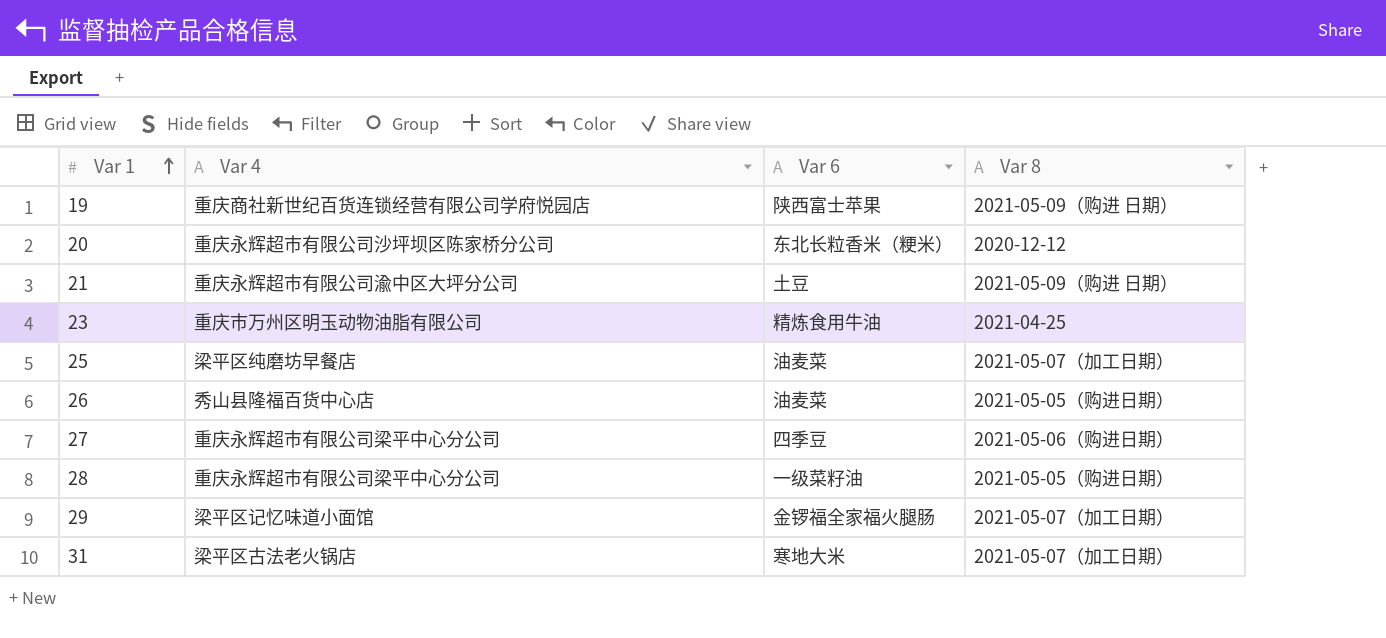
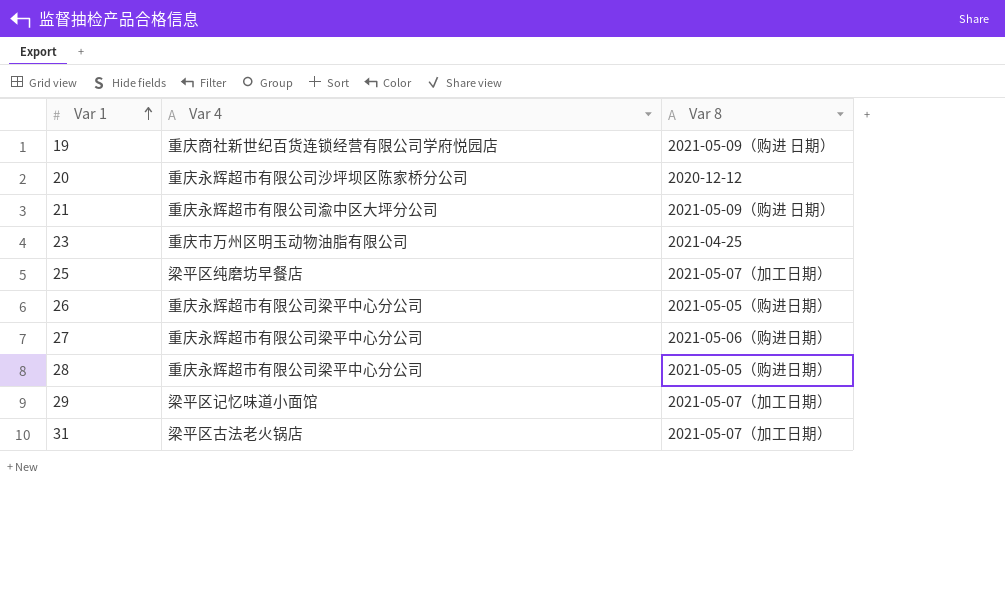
column Var 6 | position: 3 -> none
26 | Var 4: 秀山县隆福百货中心店 -> 重庆永辉超市有限公司梁平中心分公司

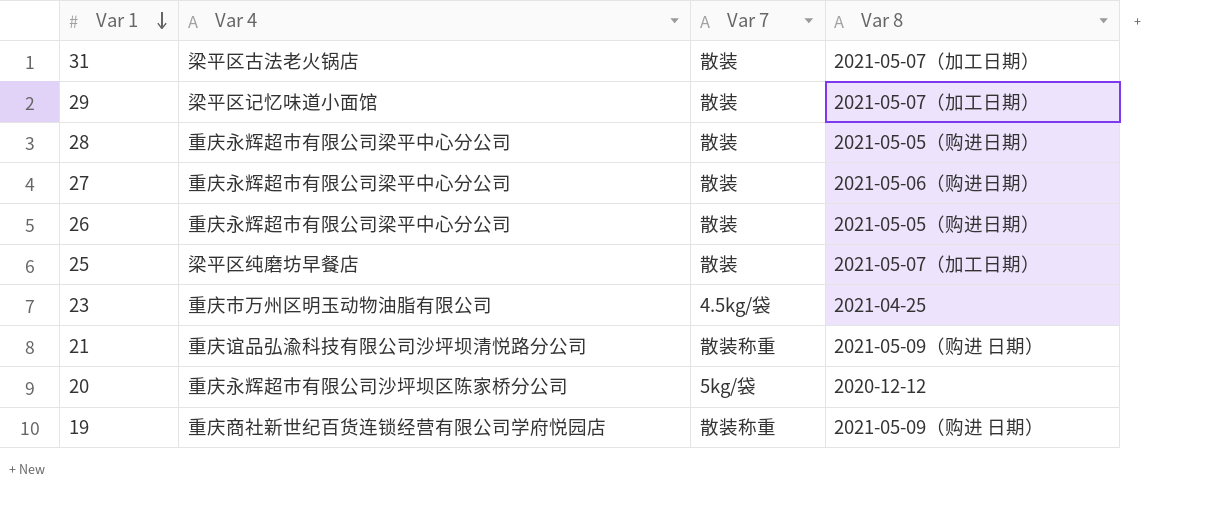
row order: Var 1 ascending -> Var 1 descending
column Var 7 | position: none -> 3
21 | Var 4: 重庆永辉超市有限公司渝中区大坪分公司 -> 重庆谊品弘渝科技有限公司沙坪坝清悦路分公司

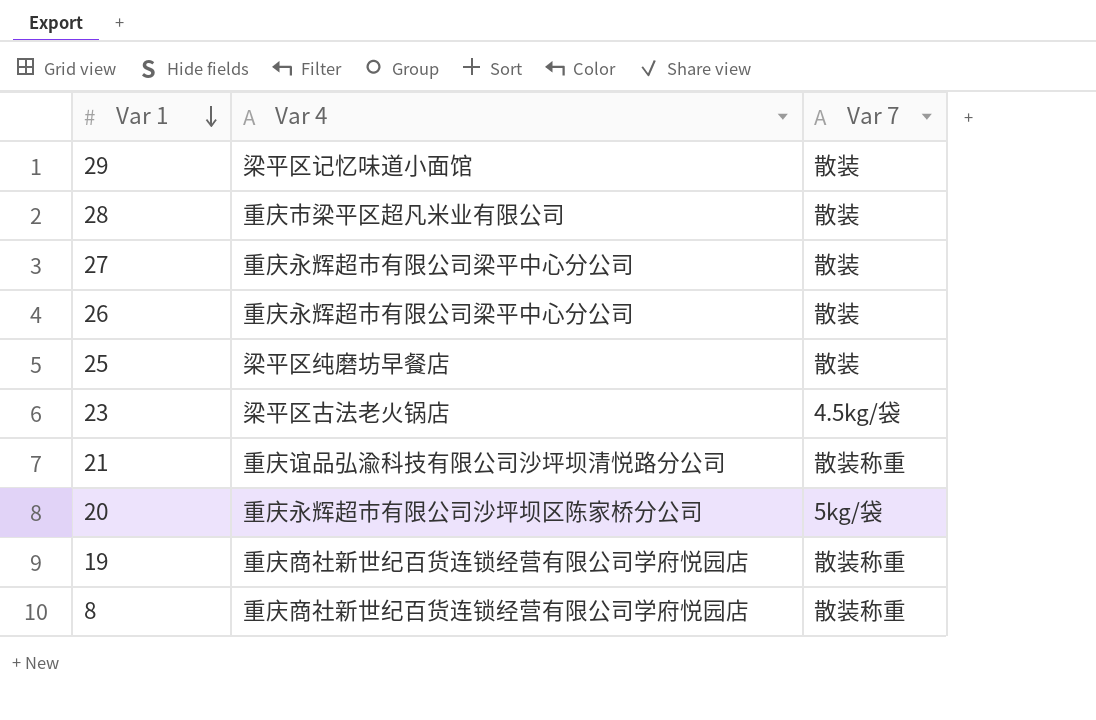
column Var 8 | position: 4 -> none
row 31: 梁平区古法老火锅店 | 散装 | 2021-05-07（加工日期） -> none
28 | Var 4: 重庆永辉超市有限公司梁平中心分公司 -> 重庆市梁平区超凡米业有限公司
23 | Var 4: 重庆市万州区明玉动物油脂有限公司 -> 梁平区古法老火锅店
row 8: none -> 重庆商社新世纪百货连锁经营有限公司学府悦园店 | 散装称重

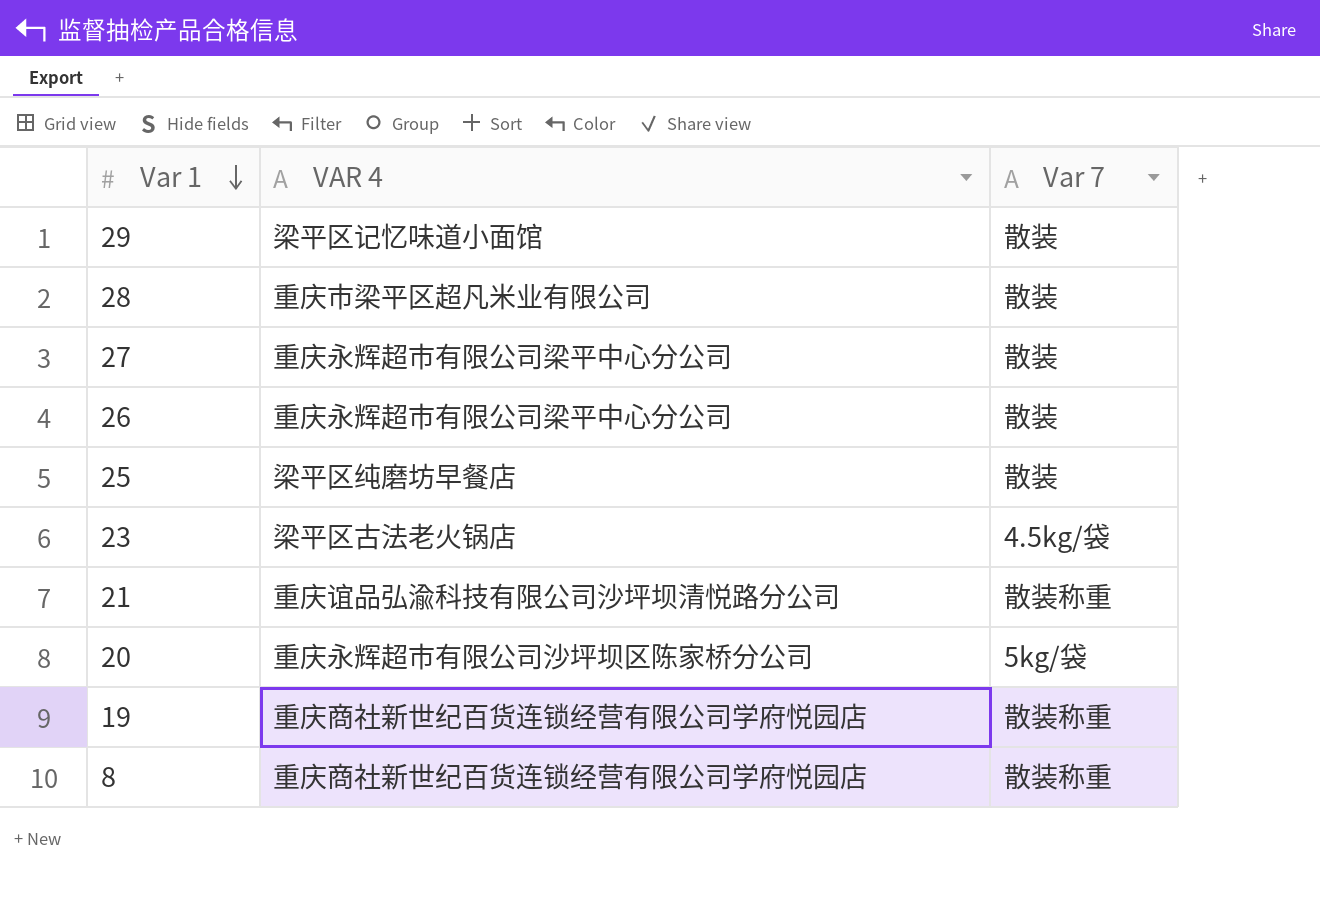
column name: Var 4 -> VAR 4

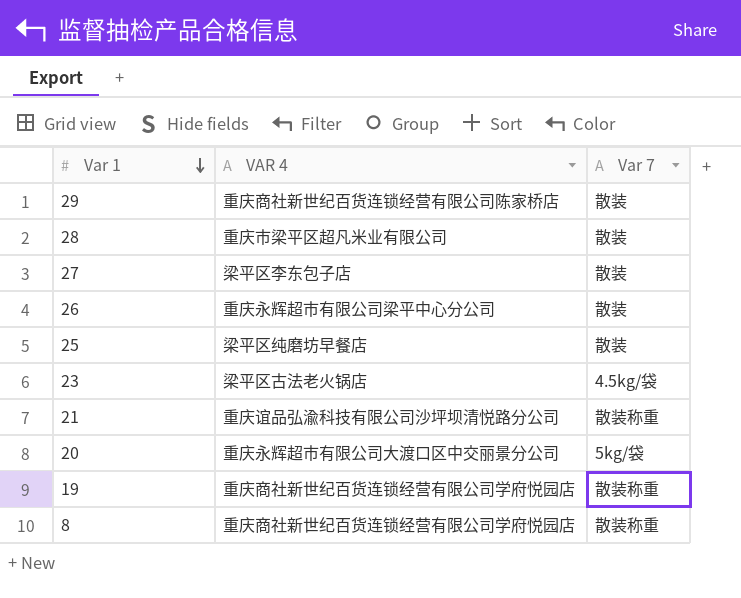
29 | VAR 4: 梁平区记忆味道小面馆 -> 重庆商社新世纪百货连锁经营有限公司陈家桥店
27 | VAR 4: 重庆永辉超市有限公司梁平中心分公司 -> 梁平区李东包子店
20 | VAR 4: 重庆永辉超市有限公司沙坪坝区陈家桥分公司 -> 重庆永辉超市有限公司大渡口区中交丽景分公司

